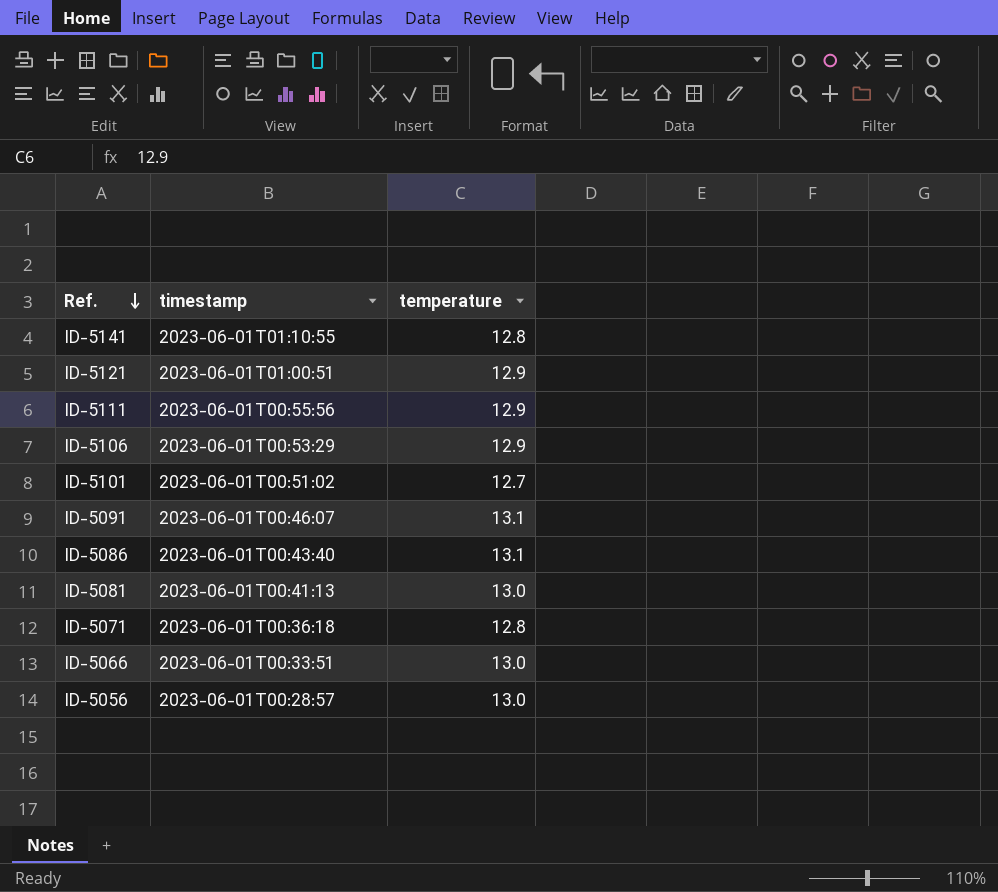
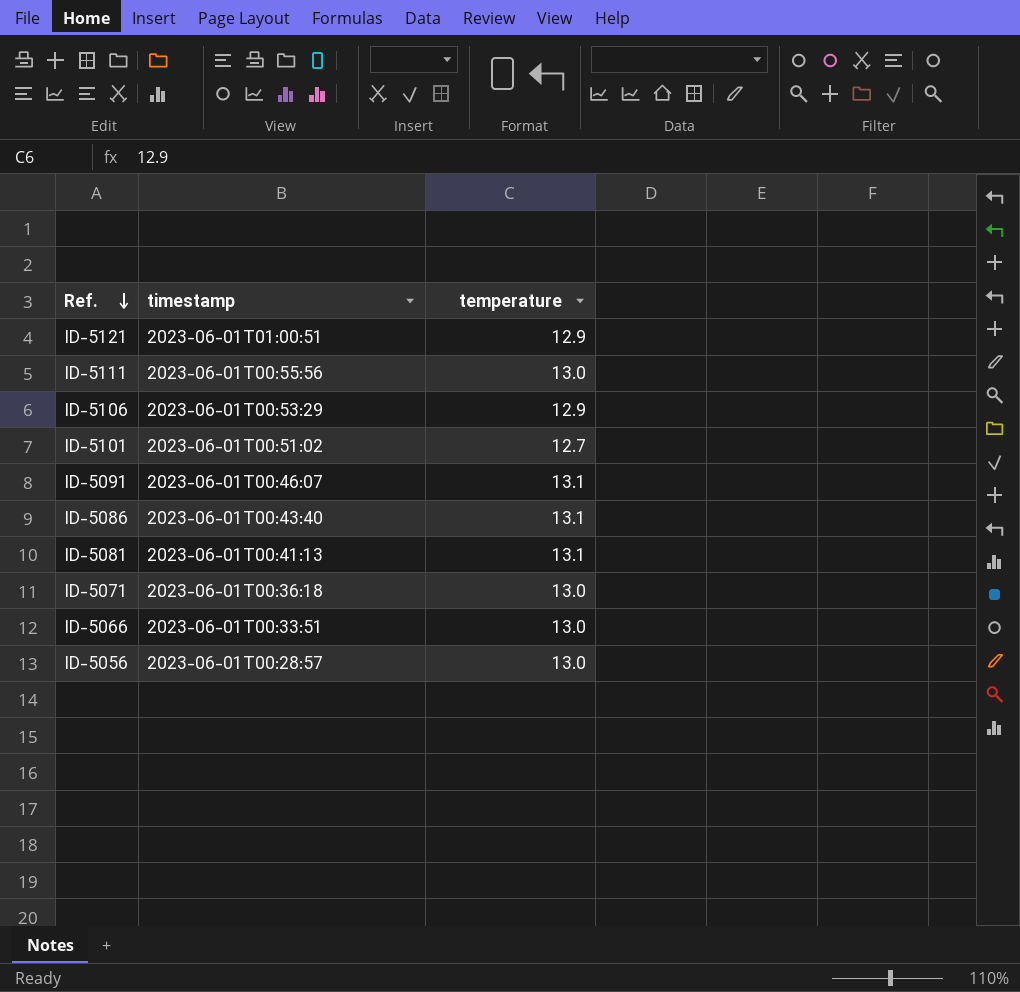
row ID-5141: 2023-06-01T01:10:55 | 12.8 -> none
ID-5111 | temperature: 12.9 -> 13.0
ID-5081 | temperature: 13.0 -> 13.1
ID-5071 | temperature: 12.8 -> 13.0

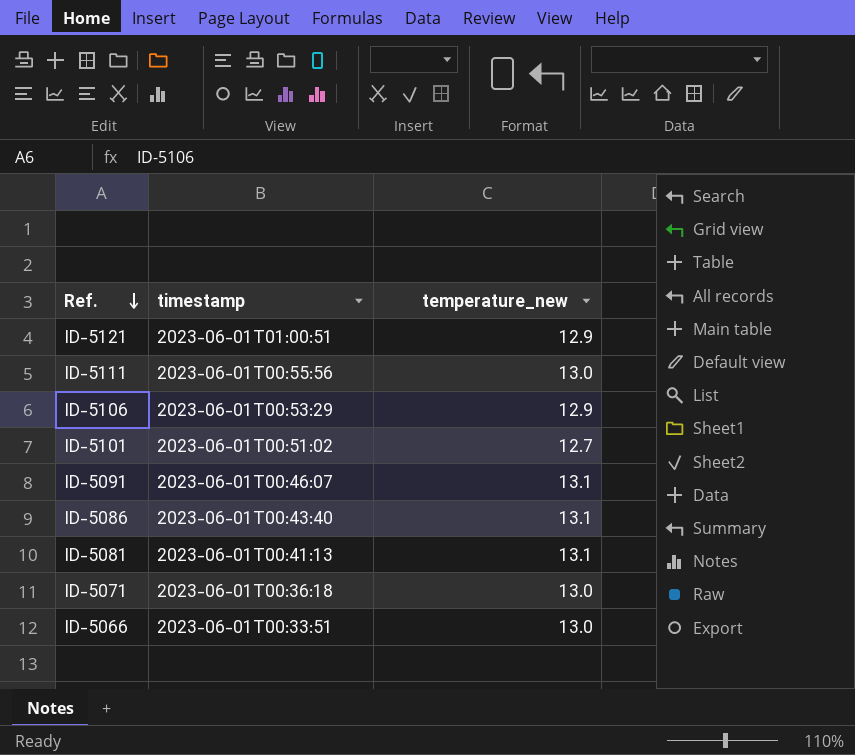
column name: temperature -> temperature_new
row ID-5056: 2023-06-01T00:28:57 | 13.0 -> none

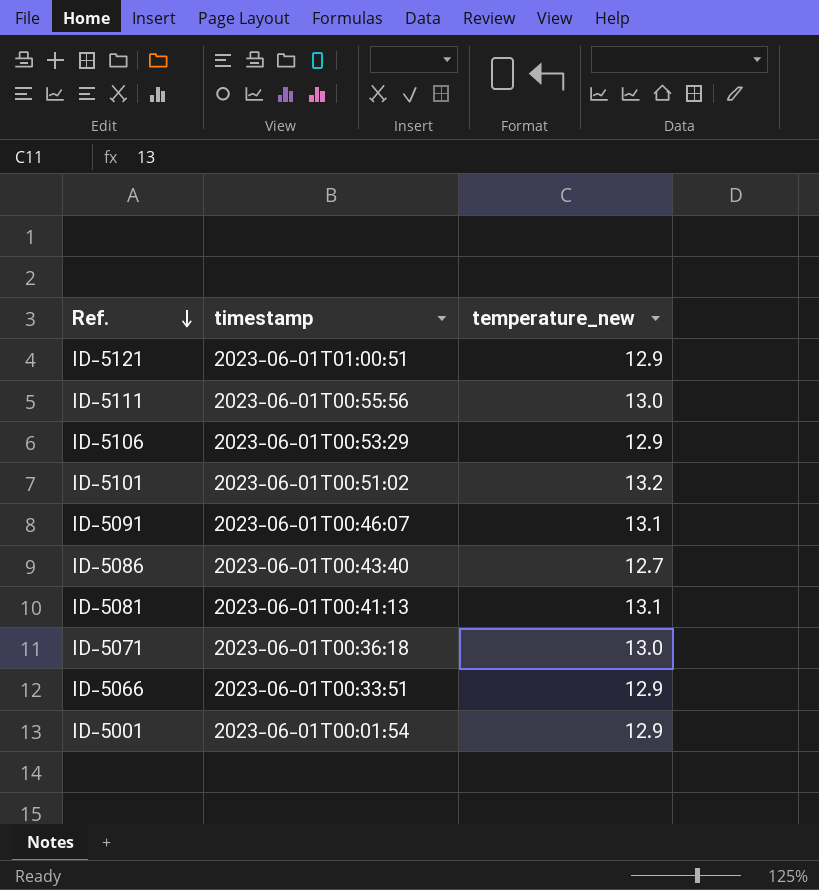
ID-5101 | temperature_new: 12.7 -> 13.2
ID-5086 | temperature_new: 13.1 -> 12.7
ID-5066 | temperature_new: 13.0 -> 12.9
row ID-5001: none -> 2023-06-01T00:01:54 | 12.9

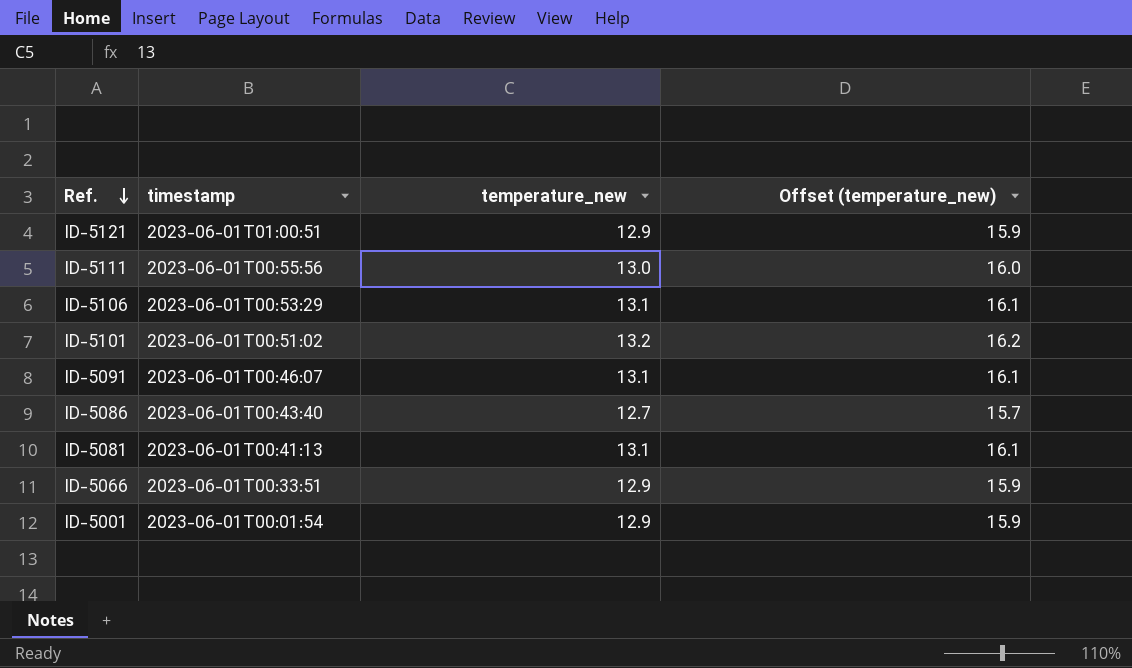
column Offset (temperature_new) | formula: none -> [temperature_new] + 3
row ID-5071: 2023-06-01T00:36:18 | 13.0 -> none
ID-5106 | temperature_new: 12.9 -> 13.1

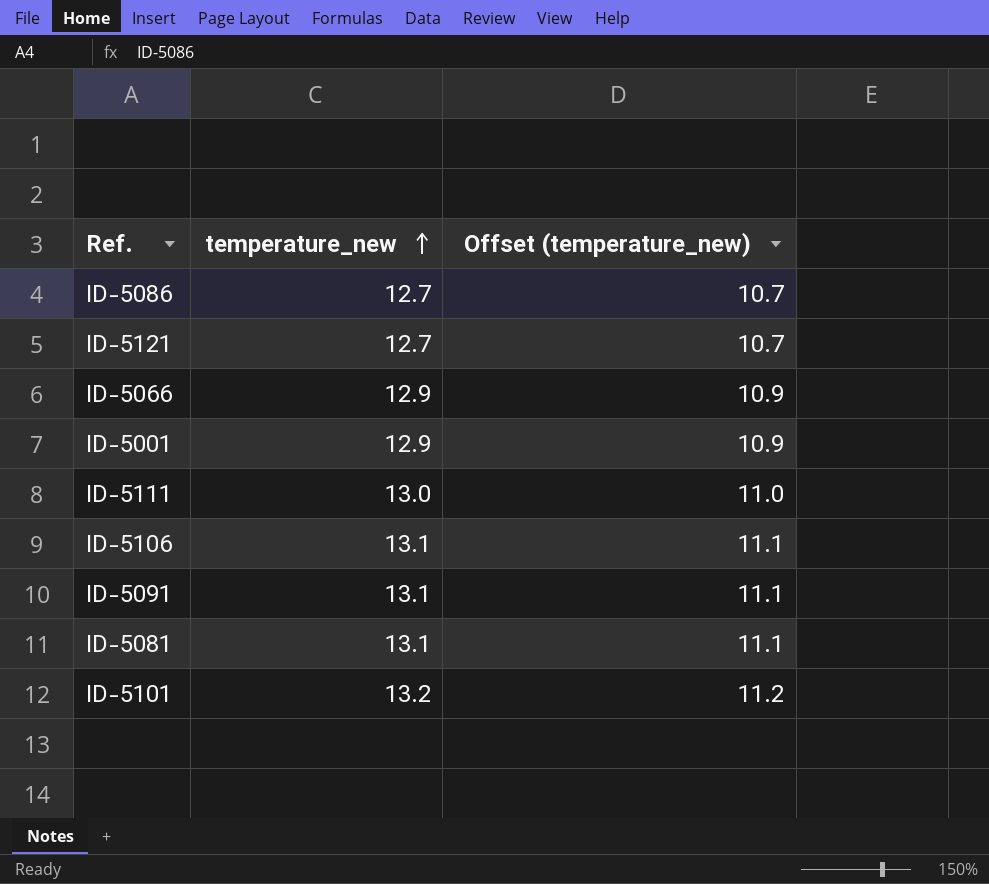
row order: Ref. descending -> temperature_new ascending
column timestamp | position: 2 -> none
column Offset (temperature_new) | formula: [temperature_new] + 3 -> [temperature_new] - 2
ID-5121 | temperature_new: 12.9 -> 12.7

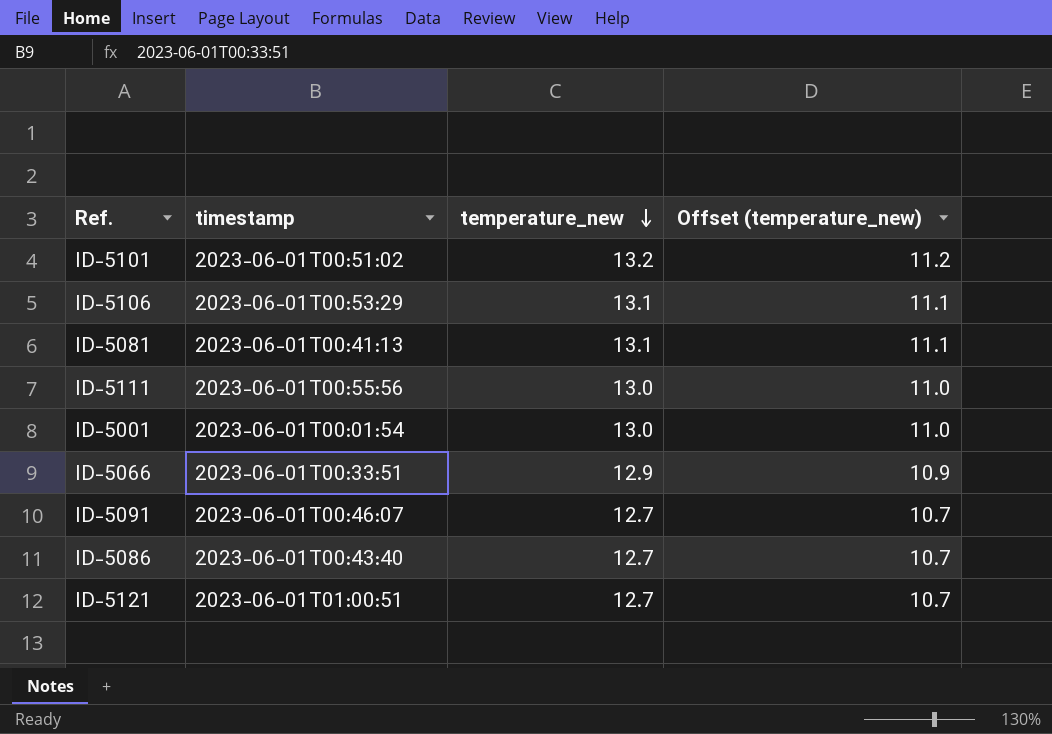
row order: temperature_new ascending -> temperature_new descending
column timestamp | position: none -> 2
ID-5001 | temperature_new: 12.9 -> 13.0
ID-5001 | Offset (temperature_new): 10.9 -> 11.0
ID-5091 | temperature_new: 13.1 -> 12.7
ID-5091 | Offset (temperature_new): 11.1 -> 10.7

